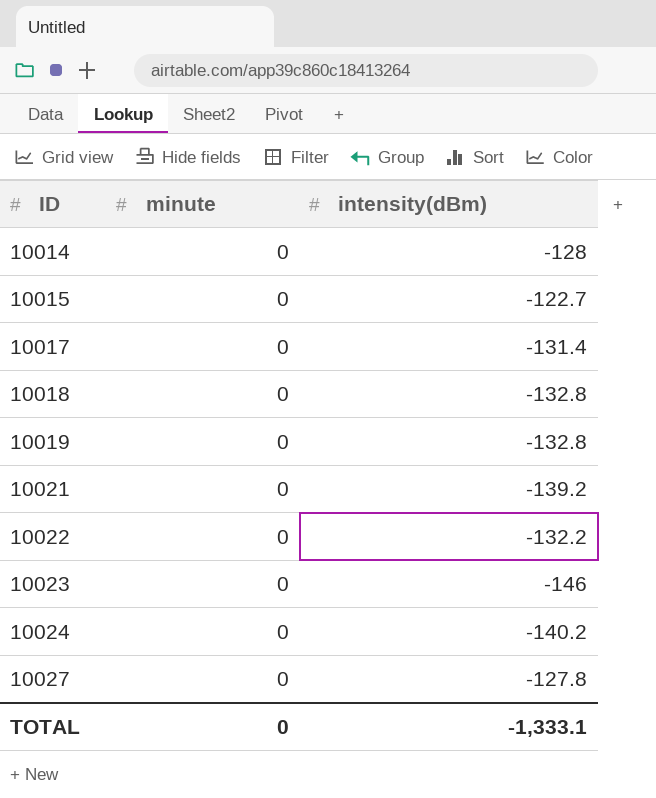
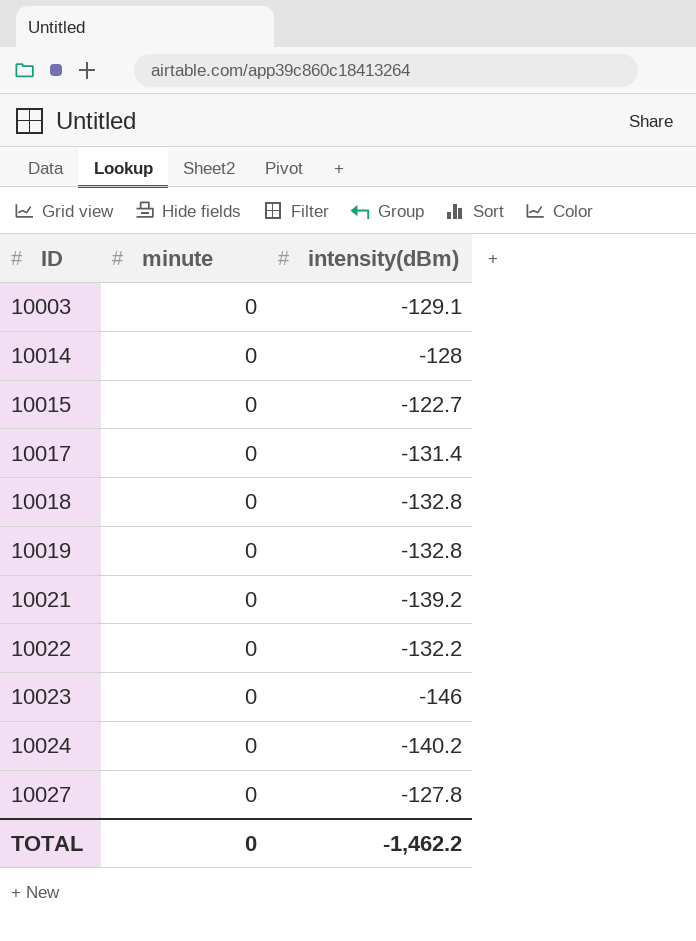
row 10003: none -> 0 | -129.1
TOTAL | intensity(dBm): -1,333.1 -> -1,462.2

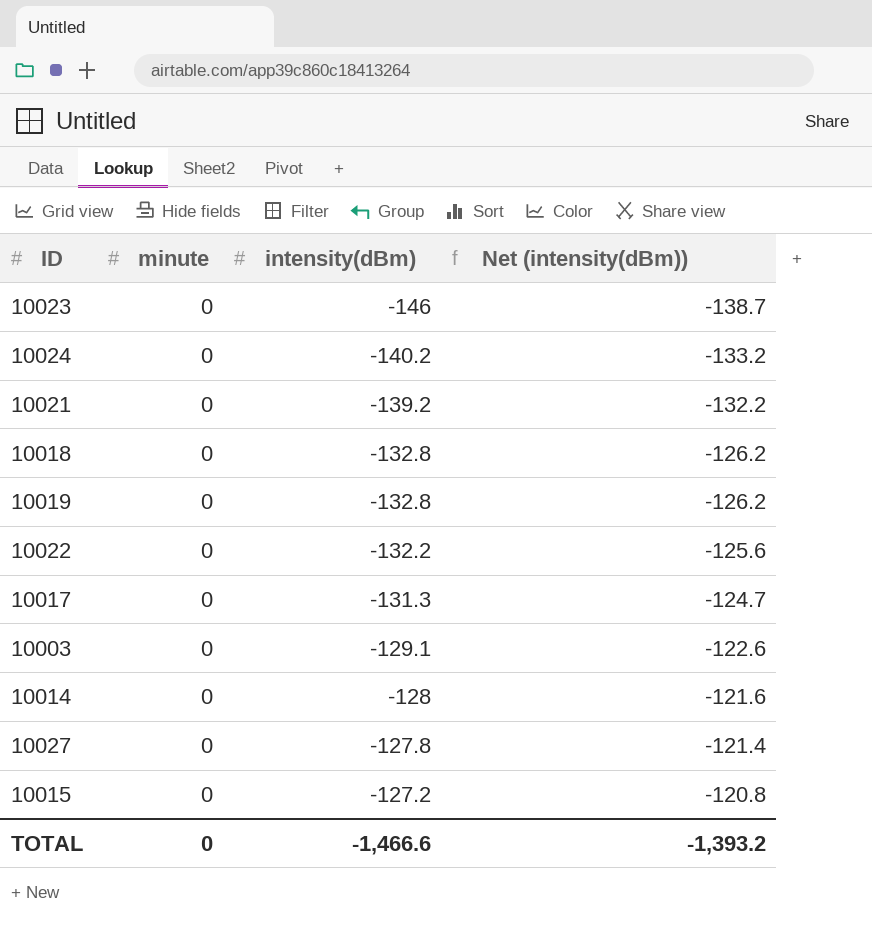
row order: ID ascending -> intensity(dBm) ascending
column Net (intensity(dBm)) | formula: none -> [intensity(dBm)] * 0.95
10017 | intensity(dBm): -131.4 -> -131.3
10015 | intensity(dBm): -122.7 -> -127.2
TOTAL | intensity(dBm): -1,462.2 -> -1,466.6

